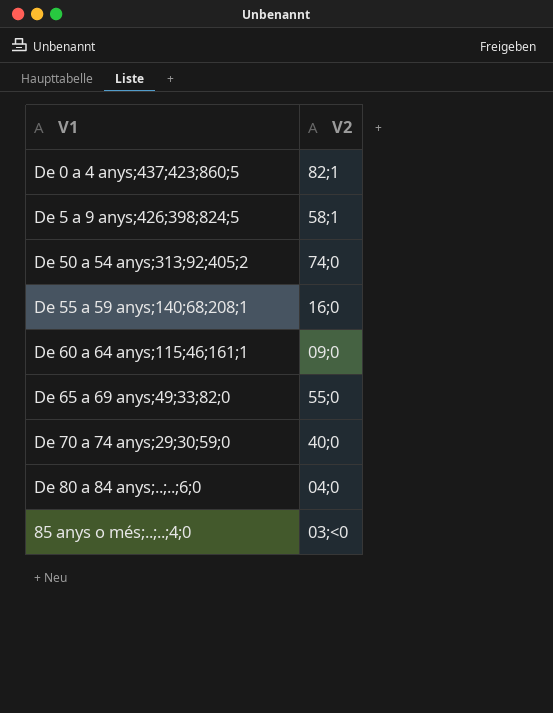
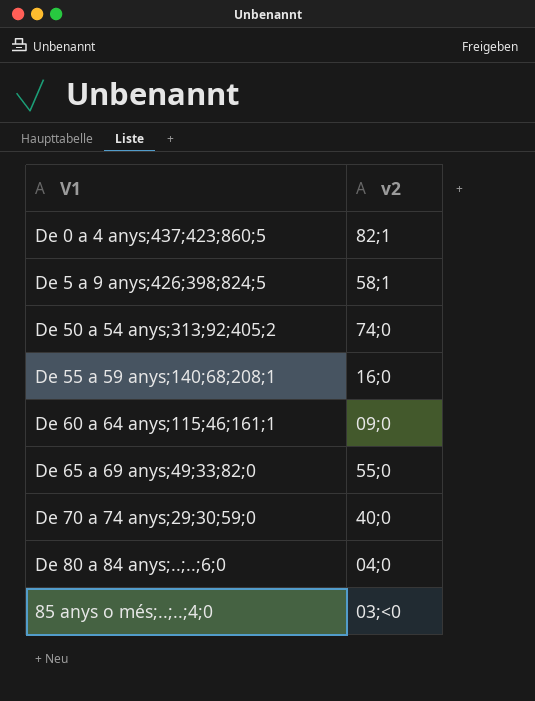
column name: V2 -> v2

